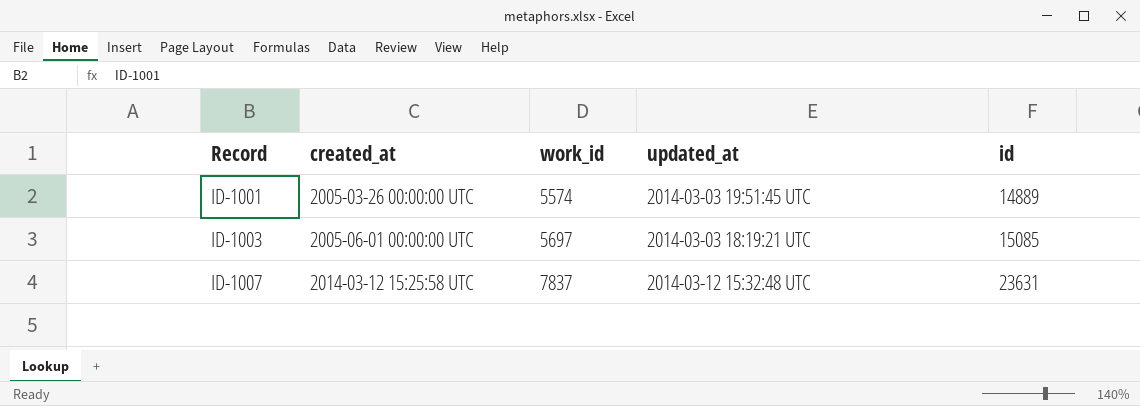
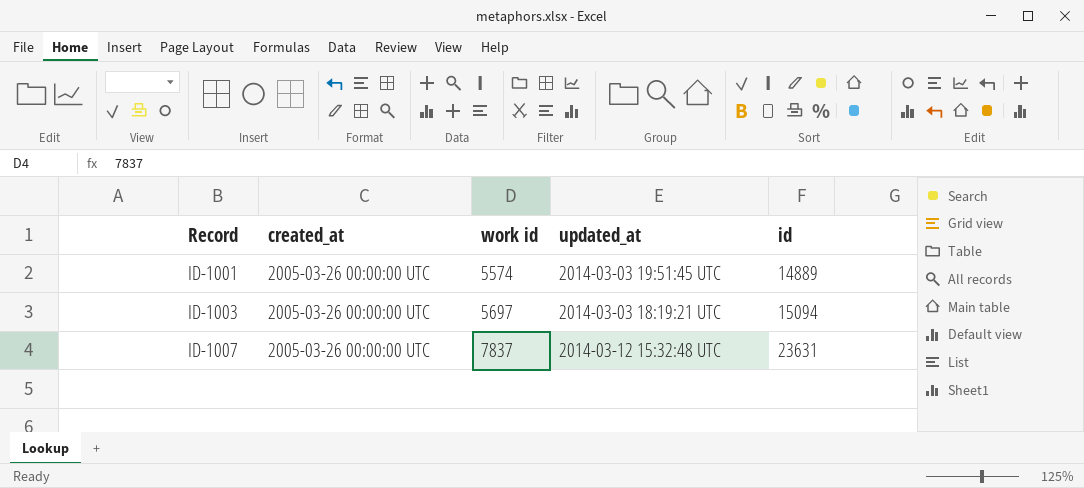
column name: work_id -> work id
ID-1003 | created_at: 2005-06-01 00:00:00 UTC -> 2005-03-26 00:00:00 UTC
ID-1003 | id: 15085 -> 15094
ID-1007 | created_at: 2014-03-12 15:25:58 UTC -> 2005-03-26 00:00:00 UTC

